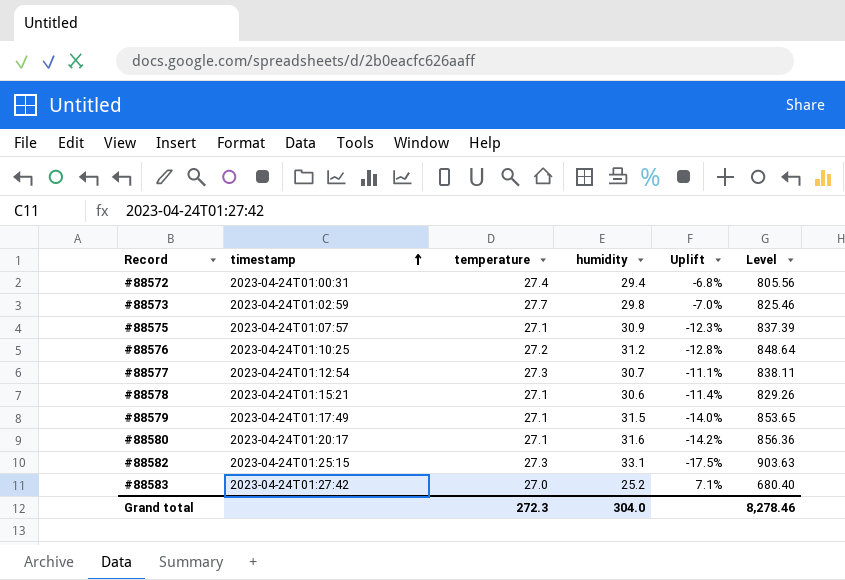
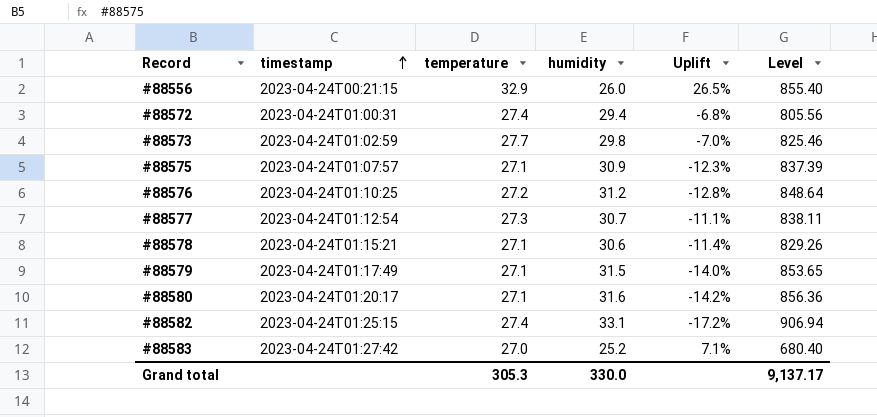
row #88556: none -> 2023-04-24T00:21:15 | 32.9 | 26.0 | 26.5% | 855.40
#88582 | temperature: 27.3 -> 27.4
#88582 | Uplift: -17.5% -> -17.2%
#88582 | Level: 903.63 -> 906.94
Grand total | temperature: 272.3 -> 305.3
Grand total | humidity: 304.0 -> 330.0
Grand total | Level: 8,278.46 -> 9,137.17

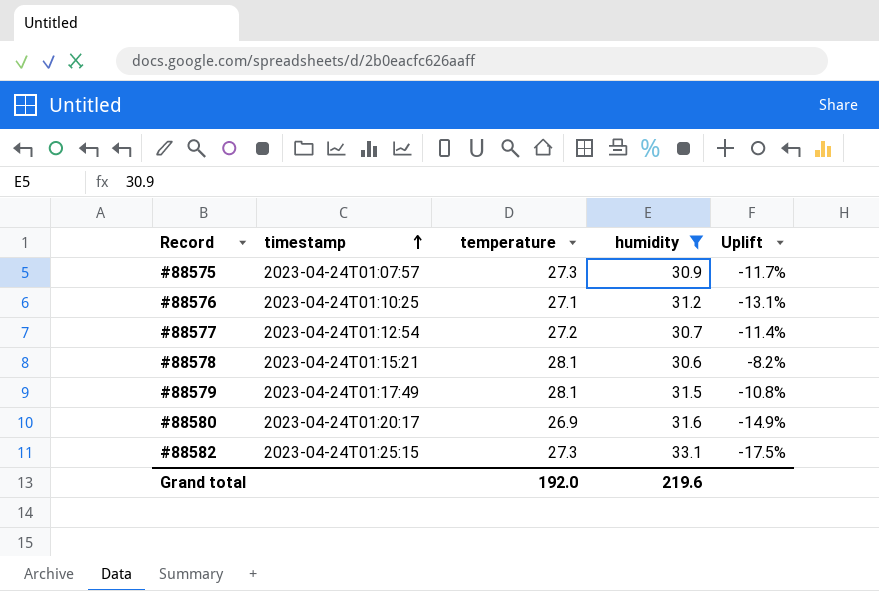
filter: none -> humidity >= 30.6
column Level | formula: [temperature] * [humidity] -> none
#88575 | temperature: 27.1 -> 27.3
#88575 | Uplift: -12.3% -> -11.7%
#88576 | temperature: 27.2 -> 27.1
#88576 | Uplift: -12.8% -> -13.1%
#88577 | temperature: 27.3 -> 27.2
#88577 | Uplift: -11.1% -> -11.4%
#88578 | temperature: 27.1 -> 28.1
#88578 | Uplift: -11.4% -> -8.2%
#88579 | temperature: 27.1 -> 28.1
#88579 | Uplift: -14.0% -> -10.8%
#88580 | temperature: 27.1 -> 26.9
#88580 | Uplift: -14.2% -> -14.9%
#88582 | temperature: 27.4 -> 27.3
#88582 | Uplift: -17.2% -> -17.5%
Grand total | temperature: 305.3 -> 192.0
Grand total | humidity: 330.0 -> 219.6

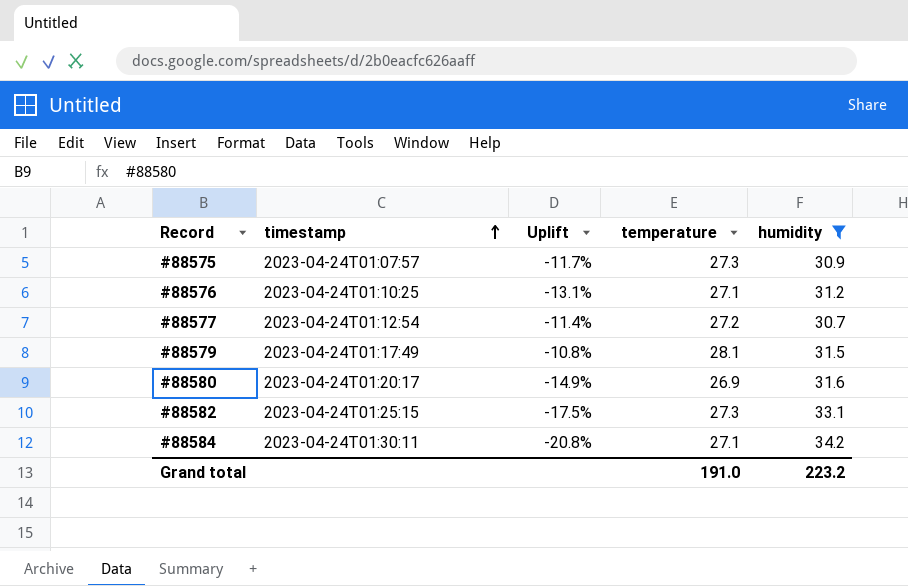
column Uplift | position: 5 -> 3
row #88578: 2023-04-24T01:15:21 | 28.1 | 30.6 | -8.2% -> none
row #88584: none -> 2023-04-24T01:30:11 | -20.8% | 27.1 | 34.2
Grand total | temperature: 192.0 -> 191.0
Grand total | humidity: 219.6 -> 223.2

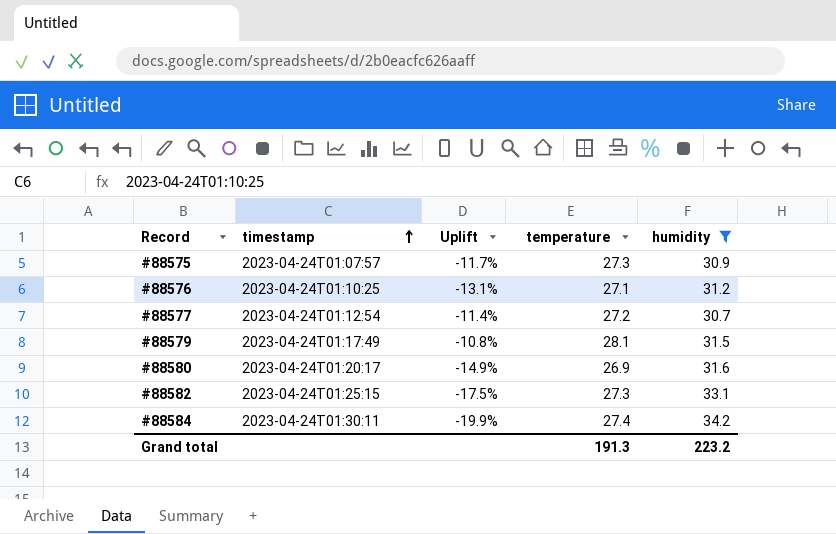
#88584 | Uplift: -20.8% -> -19.9%
#88584 | temperature: 27.1 -> 27.4
Grand total | temperature: 191.0 -> 191.3

